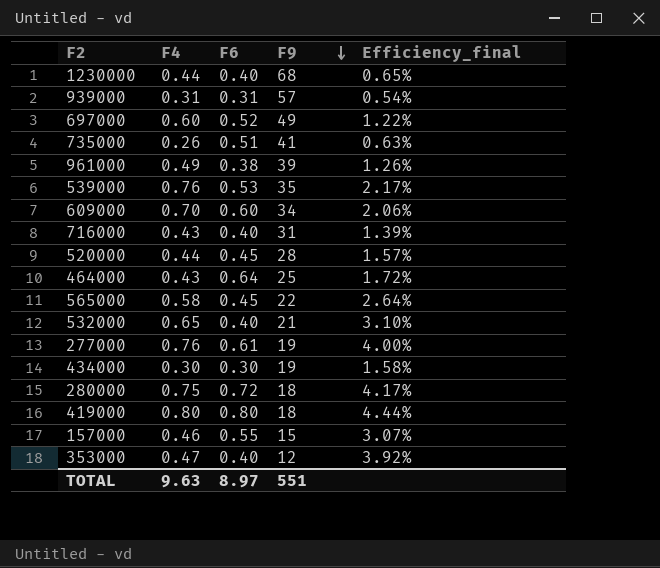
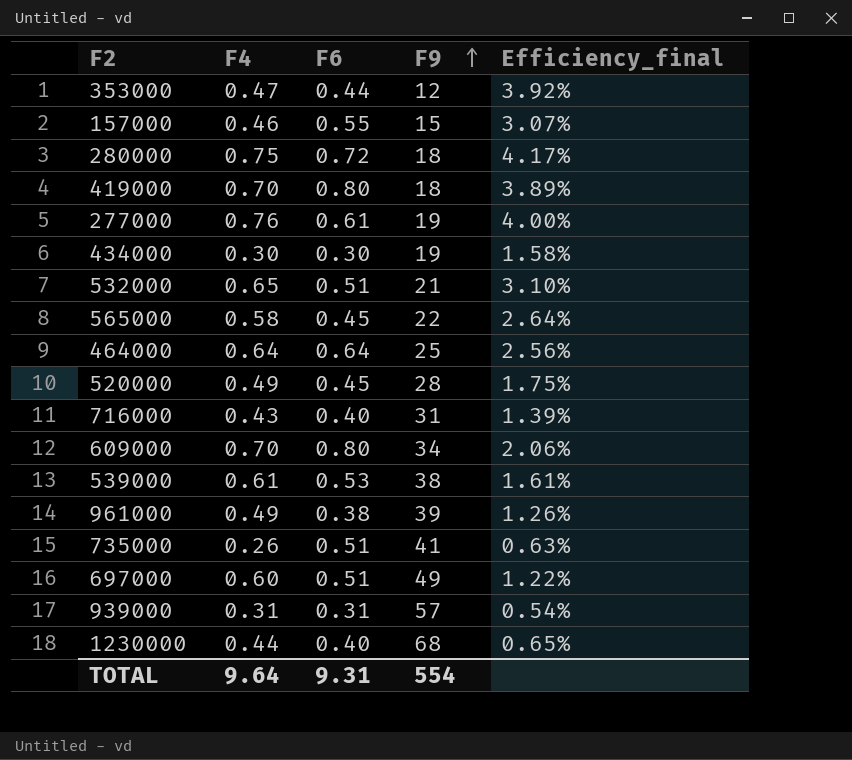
row order: F9 descending -> F9 ascending
353000 | F6: 0.40 -> 0.44
419000 | F4: 0.80 -> 0.70
419000 | Efficiency_final: 4.44% -> 3.89%
532000 | F6: 0.40 -> 0.51
464000 | F4: 0.43 -> 0.64
464000 | Efficiency_final: 1.72% -> 2.56%
520000 | F4: 0.44 -> 0.49
520000 | Efficiency_final: 1.57% -> 1.75%
609000 | F6: 0.60 -> 0.80
539000 | F4: 0.76 -> 0.61
539000 | F9: 35 -> 38
539000 | Efficiency_final: 2.17% -> 1.61%
697000 | F6: 0.52 -> 0.51
TOTAL | F4: 9.63 -> 9.64
TOTAL | F6: 8.97 -> 9.31
TOTAL | F9: 551 -> 554

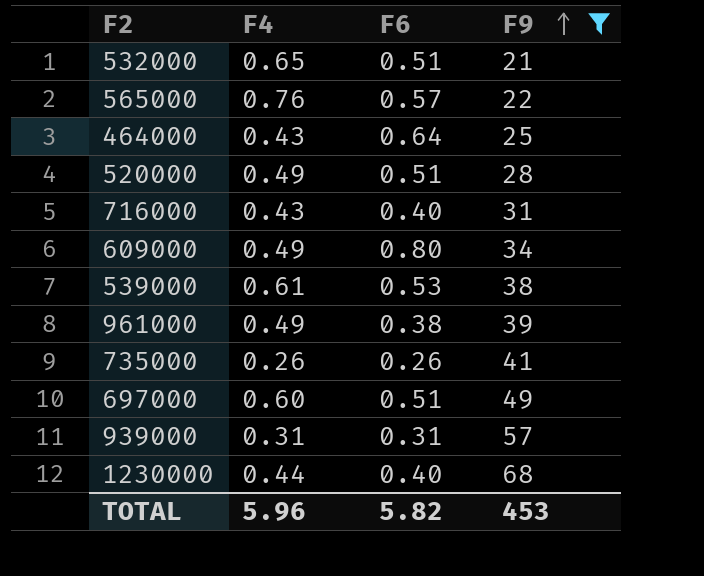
filter: none -> F9 >= 21
column Efficiency_final | formula: [F4] / [F9] -> none
565000 | F4: 0.58 -> 0.76
565000 | F6: 0.45 -> 0.57
464000 | F4: 0.64 -> 0.43
520000 | F6: 0.45 -> 0.51
609000 | F4: 0.70 -> 0.49
735000 | F6: 0.51 -> 0.26
TOTAL | F4: 9.64 -> 5.96
TOTAL | F6: 9.31 -> 5.82
TOTAL | F9: 554 -> 453

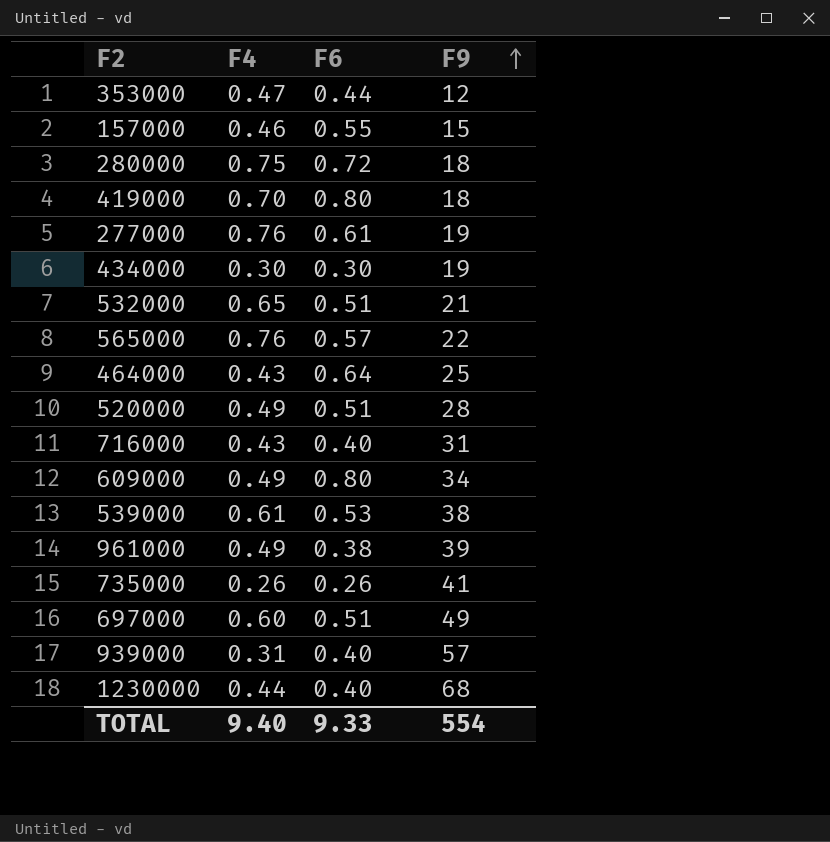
filter: F9 >= 21 -> none
939000 | F6: 0.31 -> 0.40
TOTAL | F4: 5.96 -> 9.40
TOTAL | F6: 5.82 -> 9.33
TOTAL | F9: 453 -> 554

